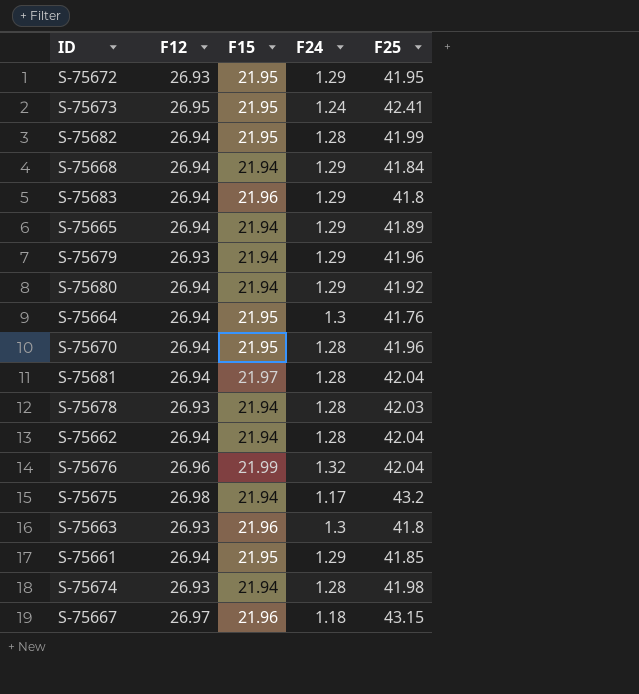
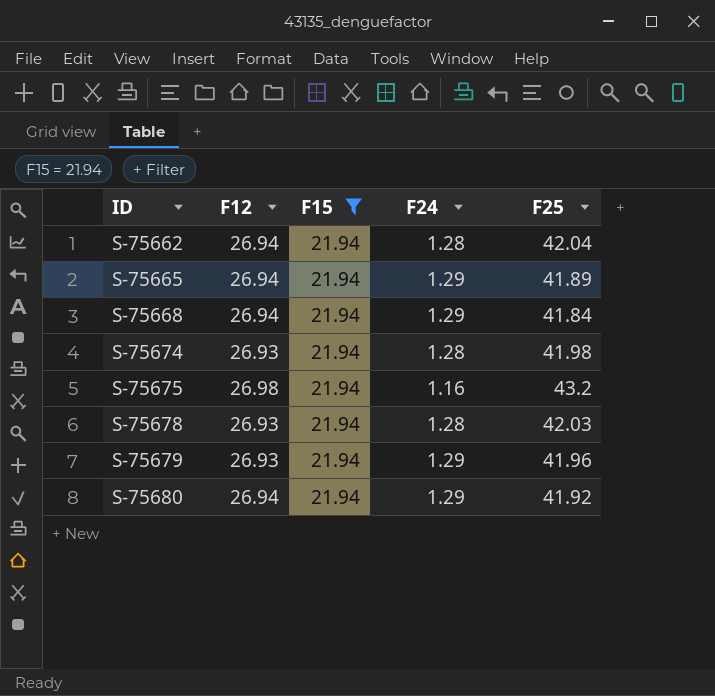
filter: none -> F15 = 21.94
row order: none -> ID ascending
S-75675 | F24: 1.17 -> 1.16

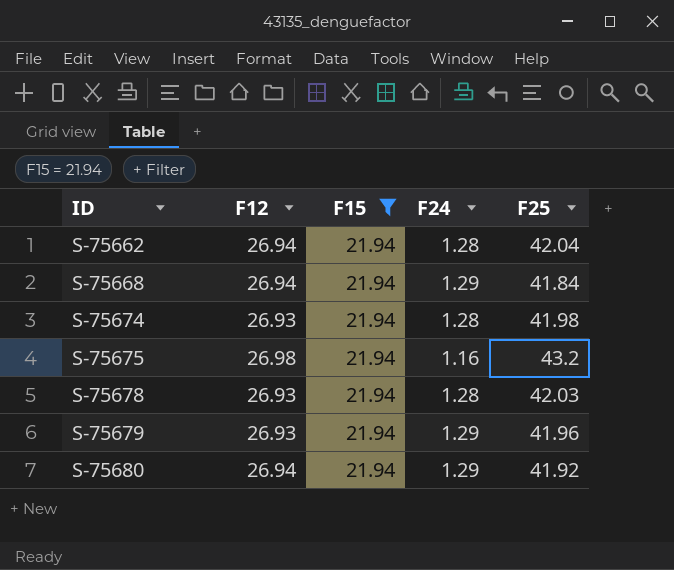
row S-75665: 26.94 | 21.94 | 1.29 | 41.89 -> none

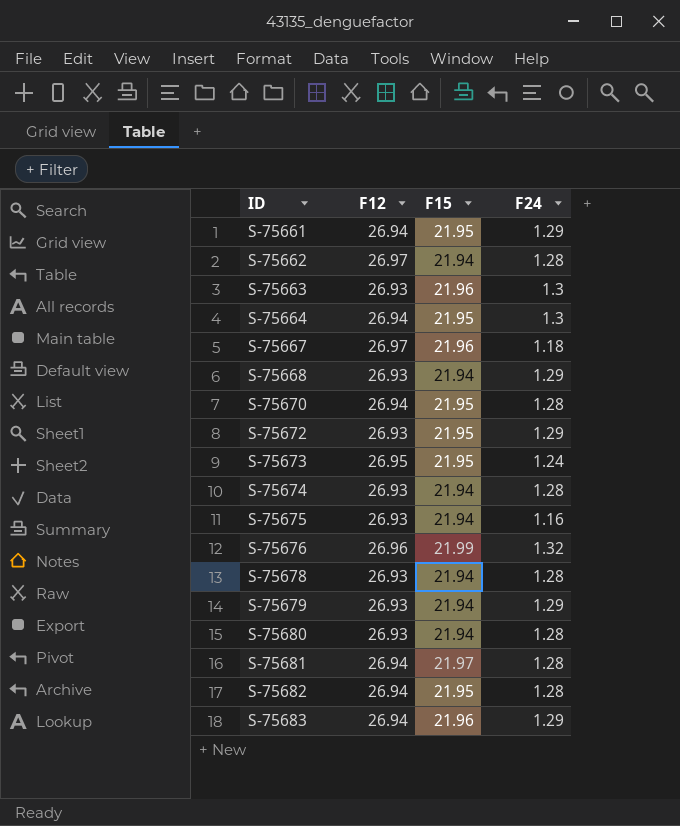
filter: F15 = 21.94 -> none
column F25 | position: 5 -> none
S-75662 | F12: 26.94 -> 26.97
S-75668 | F12: 26.94 -> 26.93
S-75675 | F12: 26.98 -> 26.93
S-75680 | F12: 26.94 -> 26.93
S-75680 | F24: 1.29 -> 1.28

